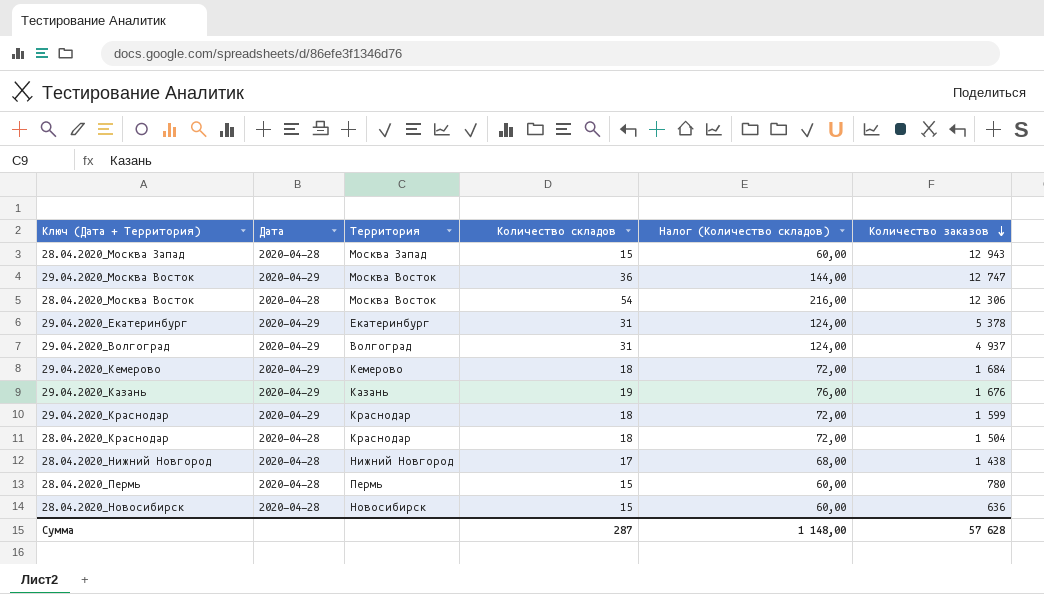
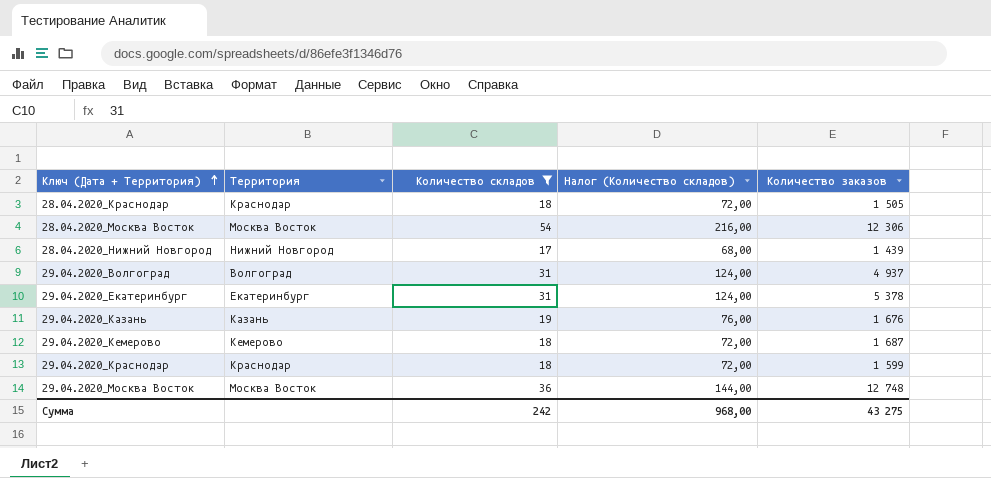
filter: none -> Количество складов != 15
row order: Количество заказов descending -> Ключ (Дата + Территория) ascending
column Дата | position: 2 -> none
28.04.2020_Краснодар | Количество заказов: 1 504 -> 1 505
28.04.2020_Нижний Новгород | Количество заказов: 1 438 -> 1 439
29.04.2020_Кемерово | Количество заказов: 1 684 -> 1 687
29.04.2020_Москва Восток | Количество заказов: 12 747 -> 12 748
Сумма | Количество складов: 287 -> 242
Сумма | Налог (Количество складов): 1 148,00 -> 968,00
Сумма | Количество заказов: 57 628 -> 43 275

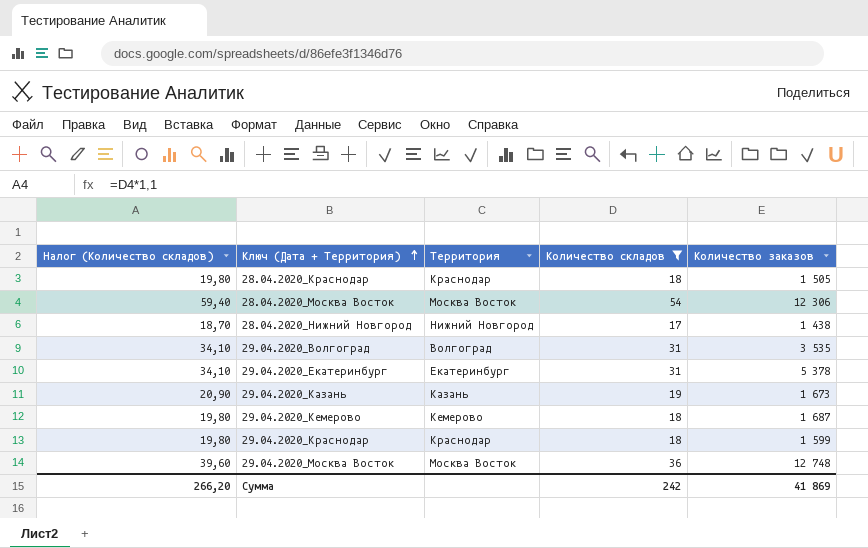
column Налог (Количество складов) | formula: [Количество складов] * 4 -> [Количество складов] * 1,1
column Налог (Количество складов) | position: 4 -> 1
28.04.2020_Нижний Новгород | Количество заказов: 1 439 -> 1 438
29.04.2020_Волгоград | Количество заказов: 4 937 -> 3 535
29.04.2020_Казань | Количество заказов: 1 676 -> 1 673
Сумма | Налог (Количество складов): 968,00 -> 266,20
Сумма | Количество заказов: 43 275 -> 41 869

